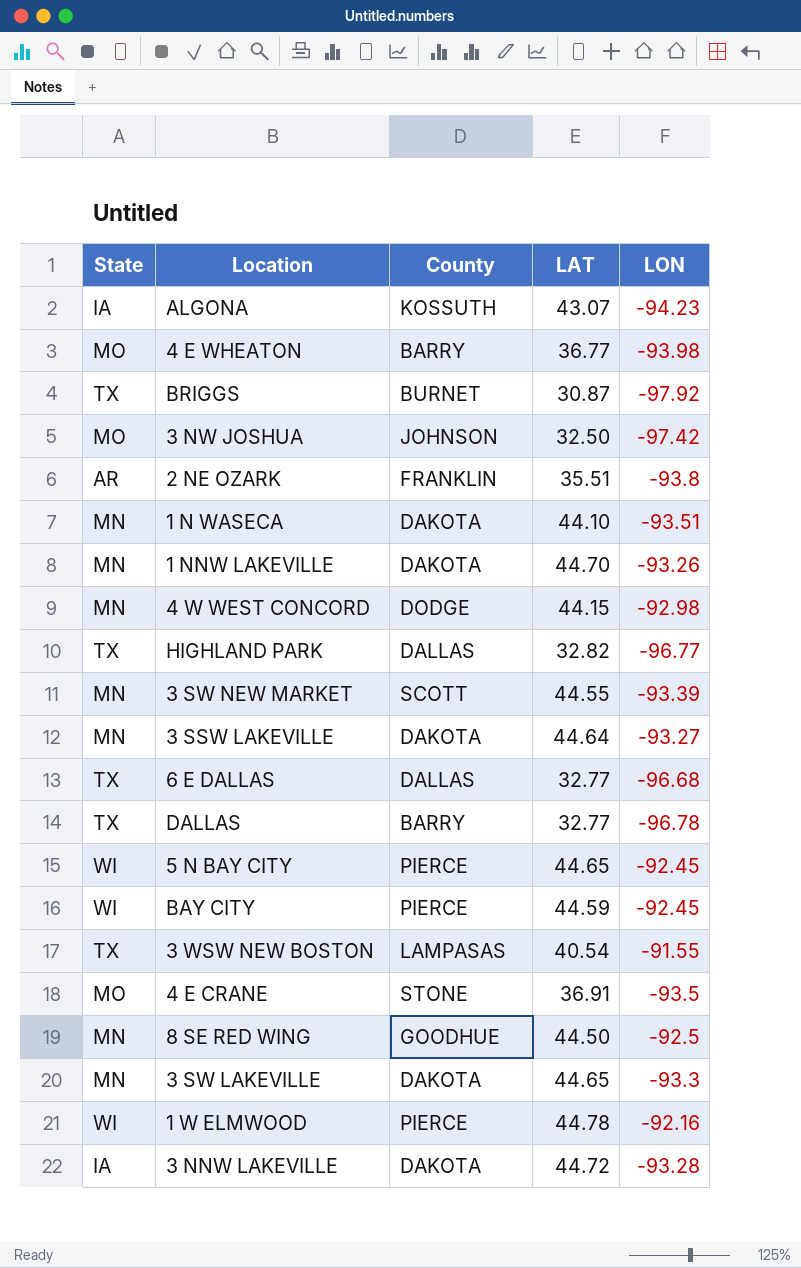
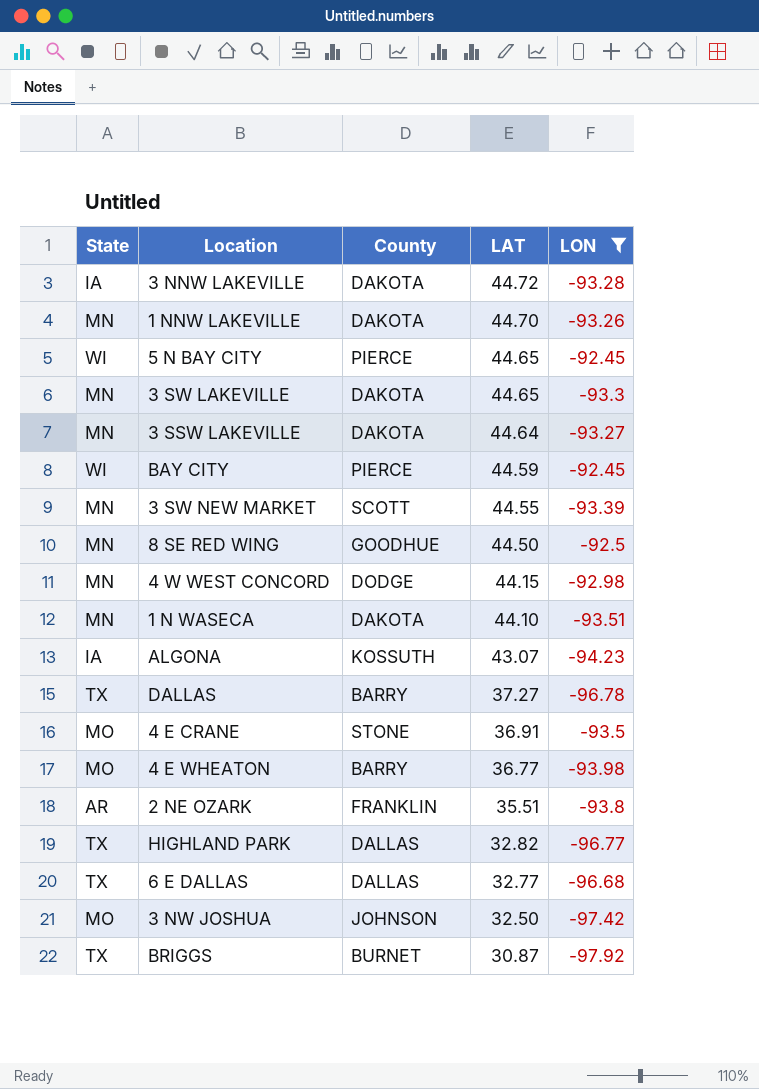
filter: none -> LON <= -92.45
row order: none -> LAT descending
DALLAS | LAT: 32.77 -> 37.27

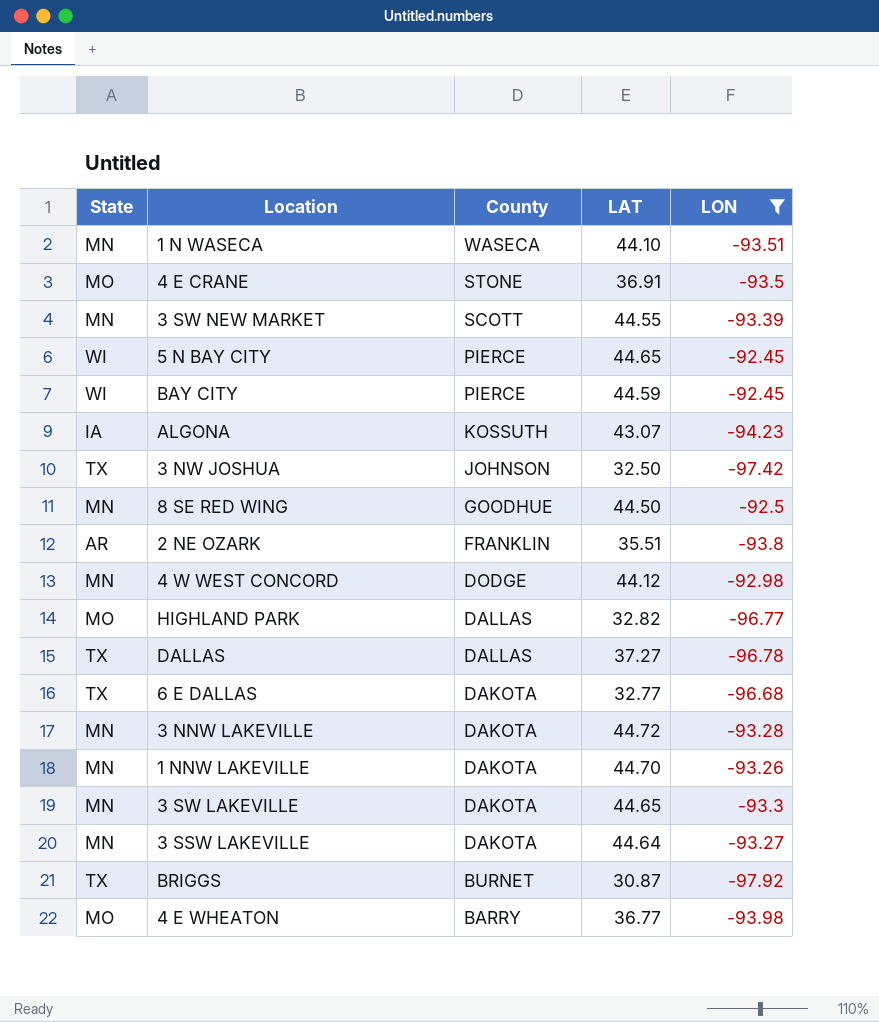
row order: LAT descending -> County descending
1 N WASECA | County: DAKOTA -> WASECA
3 NW JOSHUA | State: MO -> TX
4 W WEST CONCORD | LAT: 44.15 -> 44.12
HIGHLAND PARK | State: TX -> MO
DALLAS | County: BARRY -> DALLAS
6 E DALLAS | County: DALLAS -> DAKOTA
3 NNW LAKEVILLE | State: IA -> MN

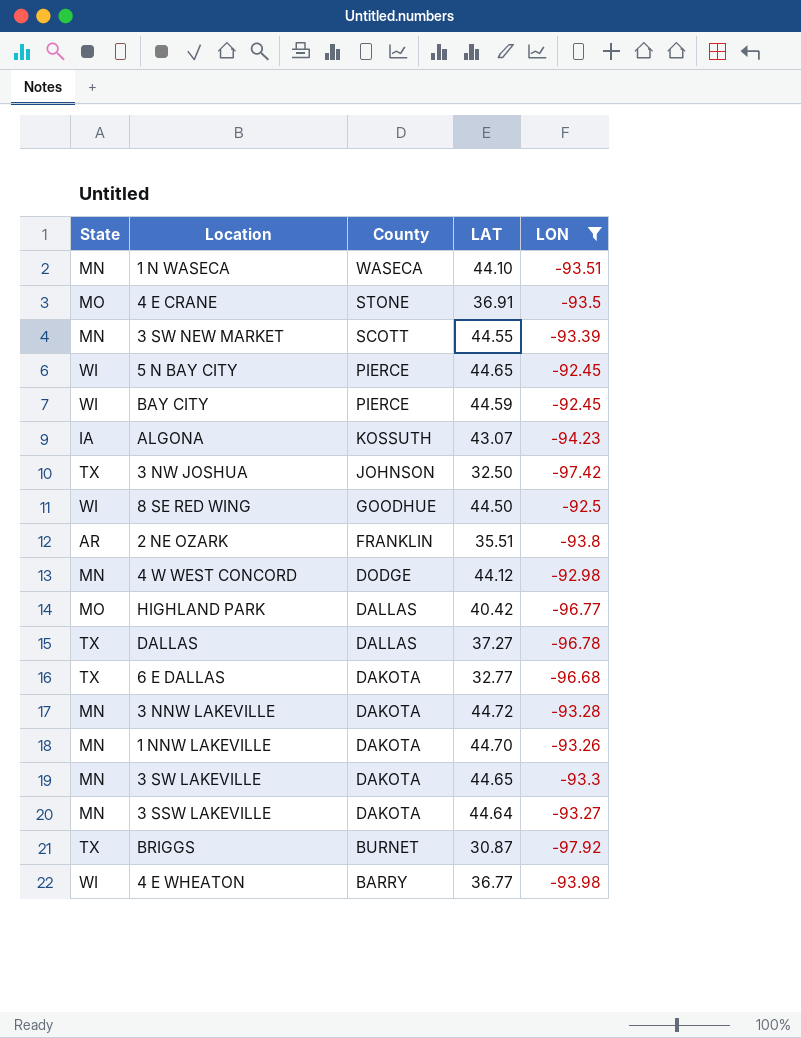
8 SE RED WING | State: MN -> WI
HIGHLAND PARK | LAT: 32.82 -> 40.42
4 E WHEATON | State: MO -> WI

